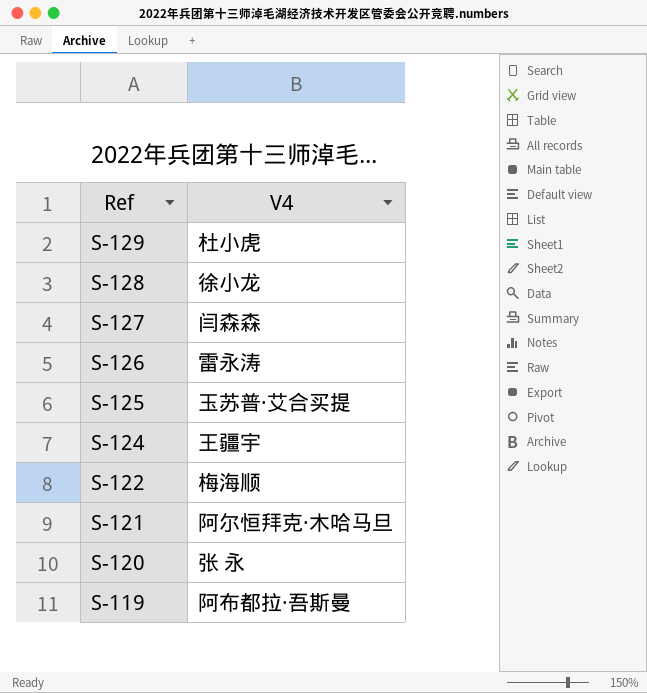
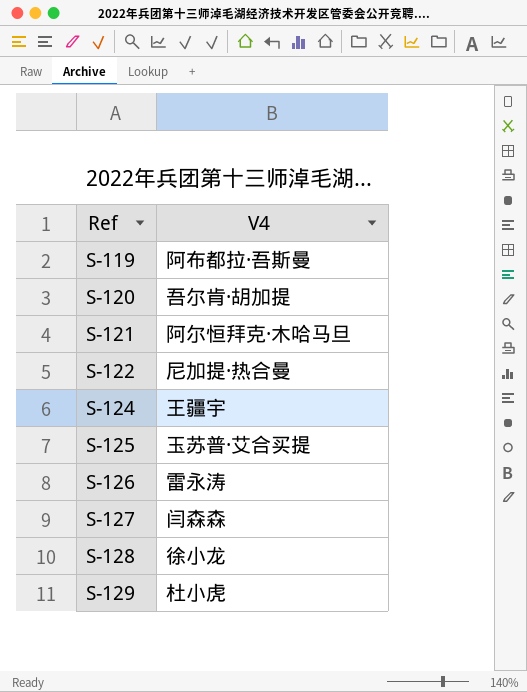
row order: Ref descending -> Ref ascending
S-120 | V4: 张 永 -> 吾尔肯·胡加提
S-122 | V4: 梅海顺 -> 尼加提·热合曼

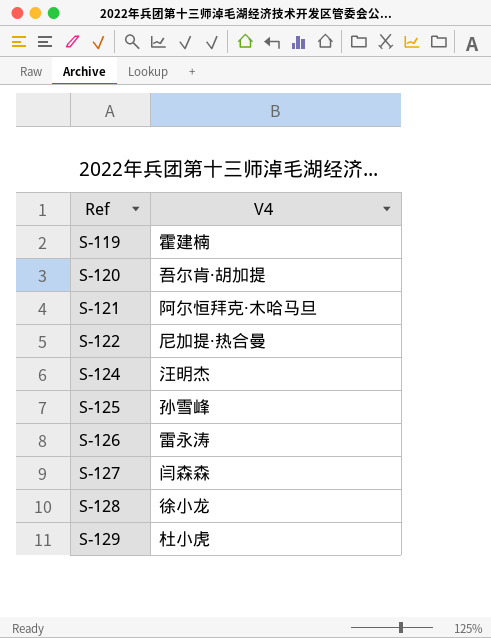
S-119 | V4: 阿布都拉·吾斯曼 -> 霍建楠
S-124 | V4: 王疆宇 -> 汪明杰
S-125 | V4: 玉苏普·艾合买提 -> 孙雪峰

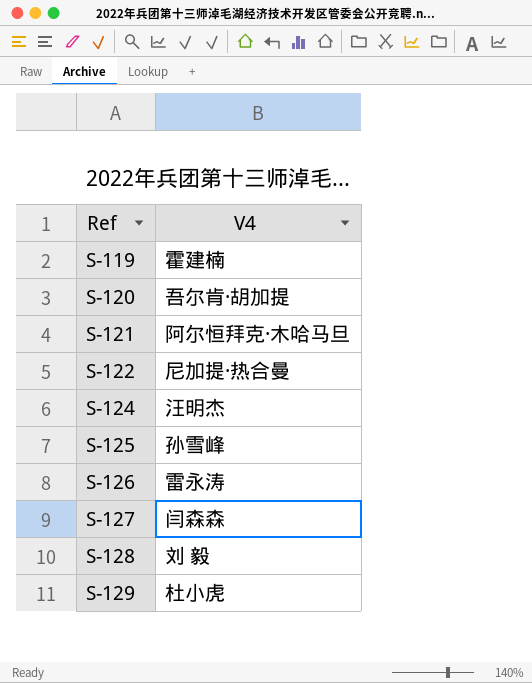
S-128 | V4: 徐小龙 -> 刘 毅

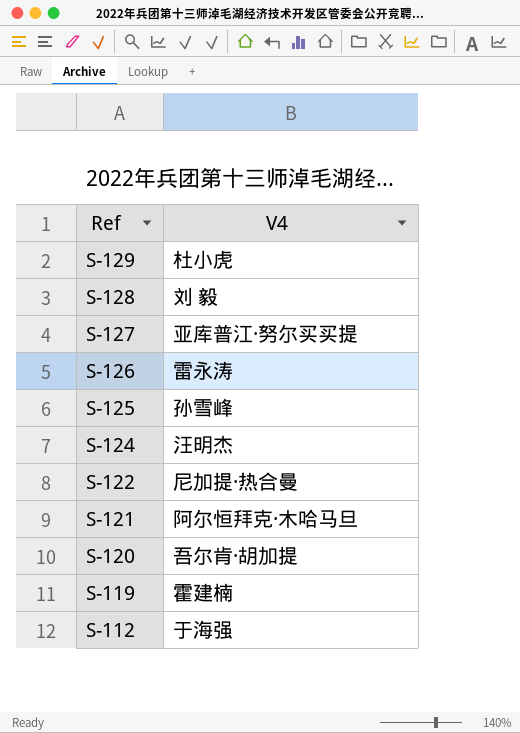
row order: Ref ascending -> Ref descending
S-127 | V4: 闫森森 -> 亚库普江·努尔买买提
row S-112: none -> 于海强

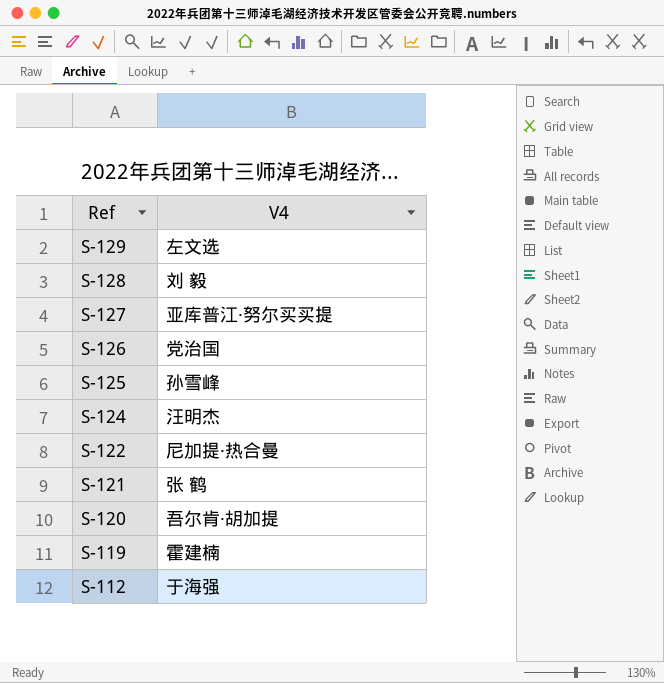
S-129 | V4: 杜小虎 -> 左文选
S-126 | V4: 雷永涛 -> 党治国
S-121 | V4: 阿尔恒拜克·木哈马旦 -> 张 鹤

